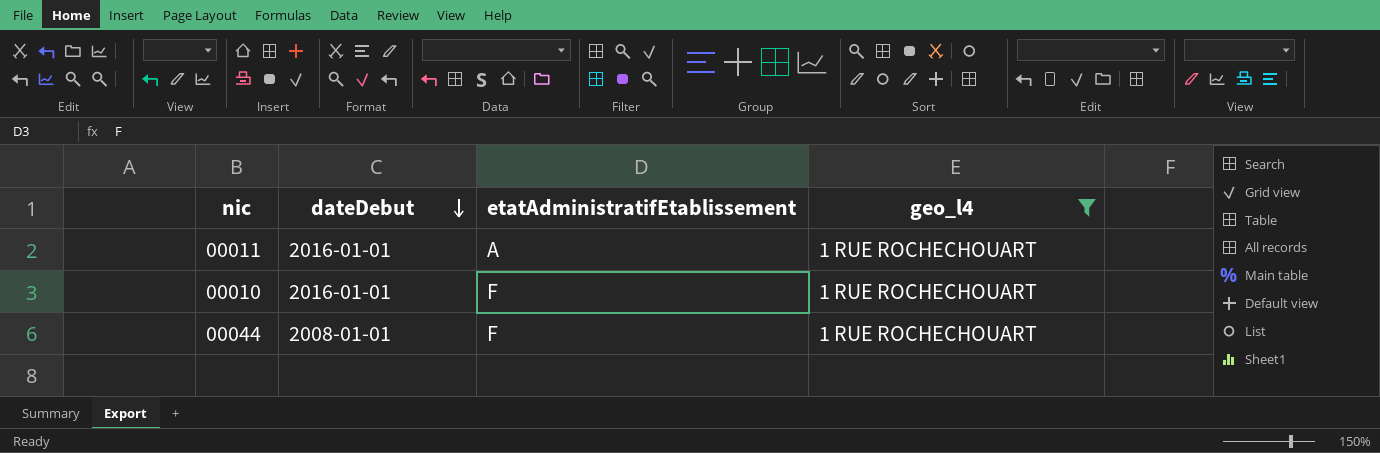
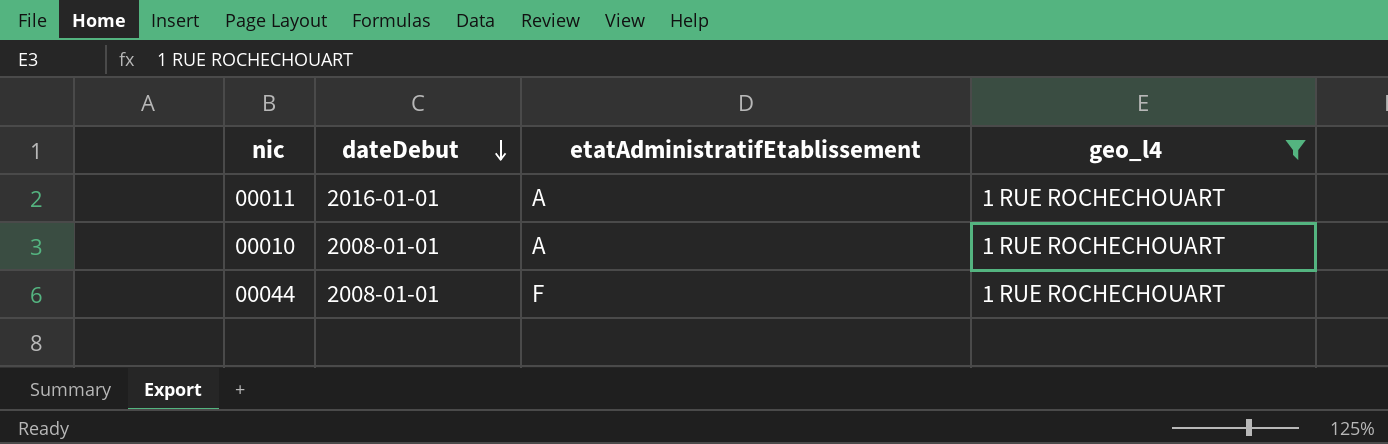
00010 | dateDebut: 2016-01-01 -> 2008-01-01
00010 | etatAdministratifEtablissement: F -> A

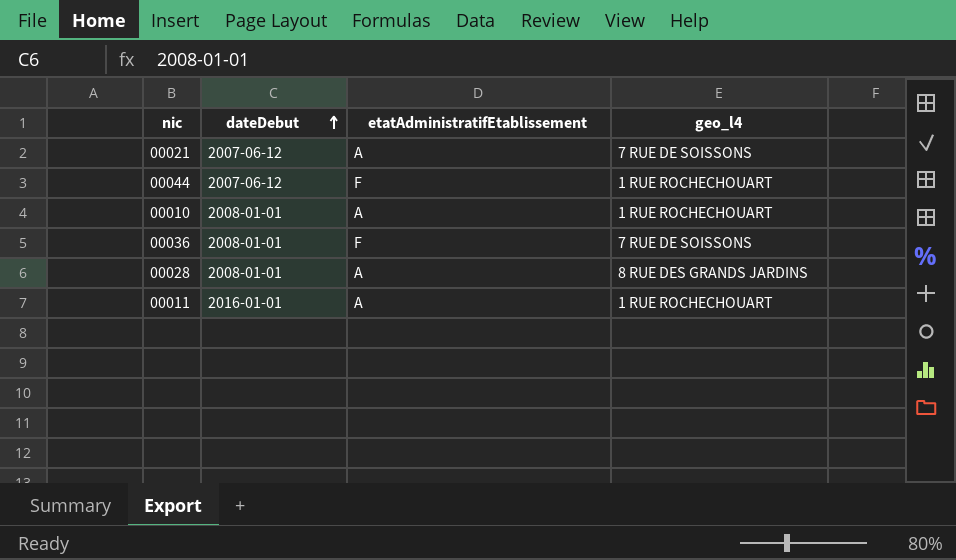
filter: geo_l4 = 1 RUE ROCHECHOUART -> none
row order: dateDebut descending -> dateDebut ascending
00044 | dateDebut: 2008-01-01 -> 2007-06-12

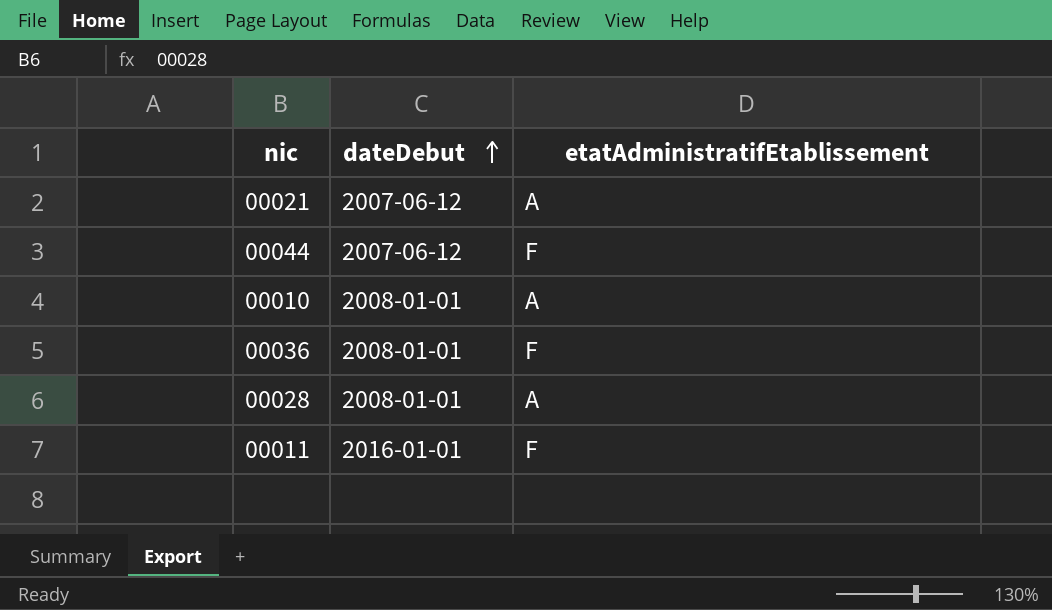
column geo_l4 | position: 4 -> none
00011 | etatAdministratifEtablissement: A -> F

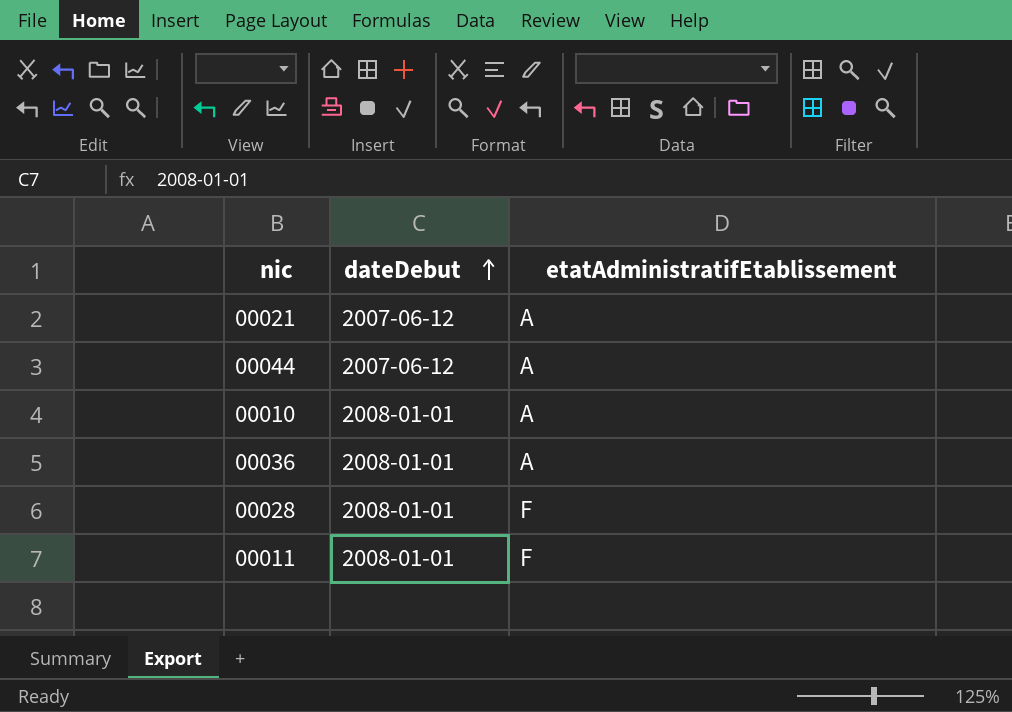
00044 | etatAdministratifEtablissement: F -> A
00036 | etatAdministratifEtablissement: F -> A
00028 | etatAdministratifEtablissement: A -> F
00011 | dateDebut: 2016-01-01 -> 2008-01-01

